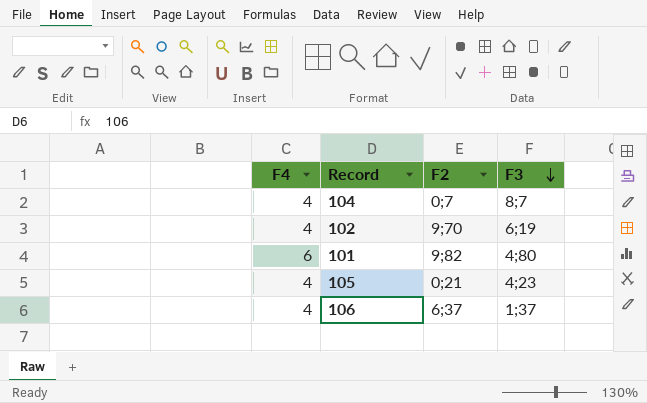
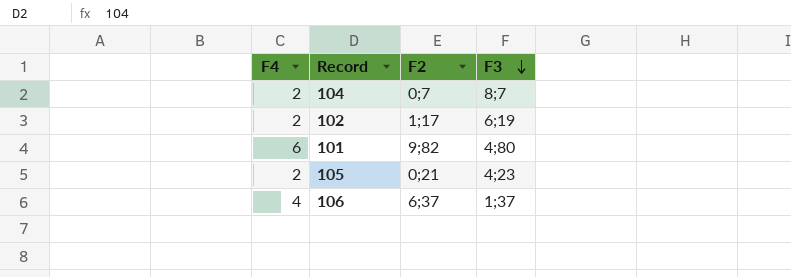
104 | F4: 4 -> 2
102 | F4: 4 -> 2
102 | F2: 9;70 -> 1;17
105 | F4: 4 -> 2

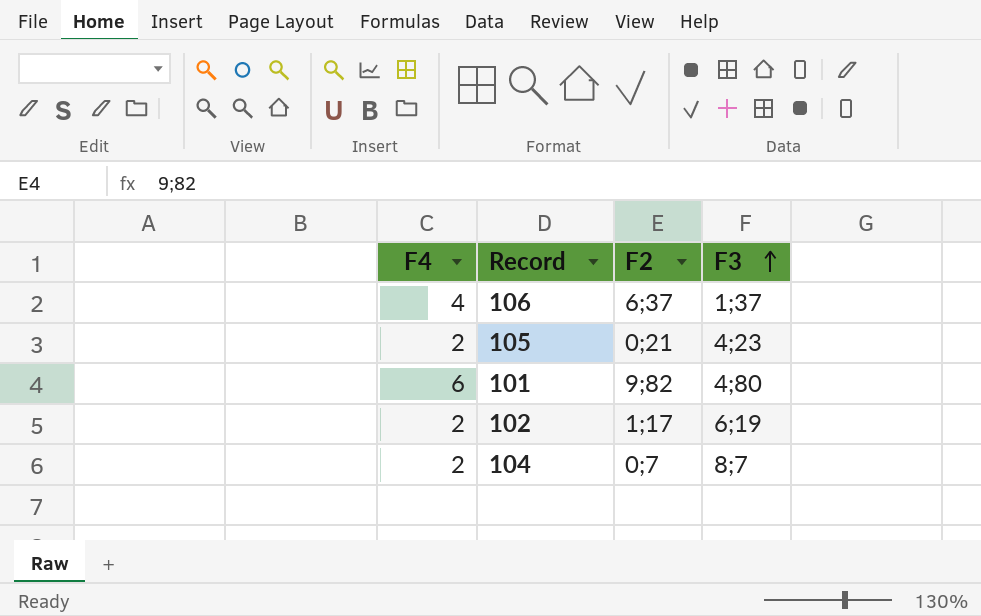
row order: F3 descending -> F3 ascending

